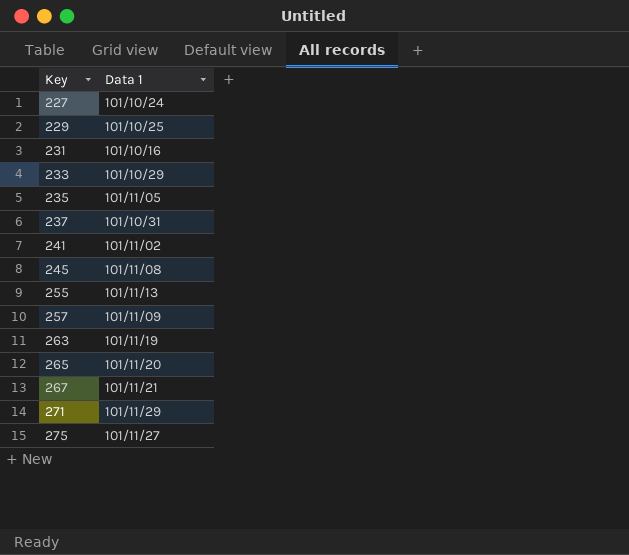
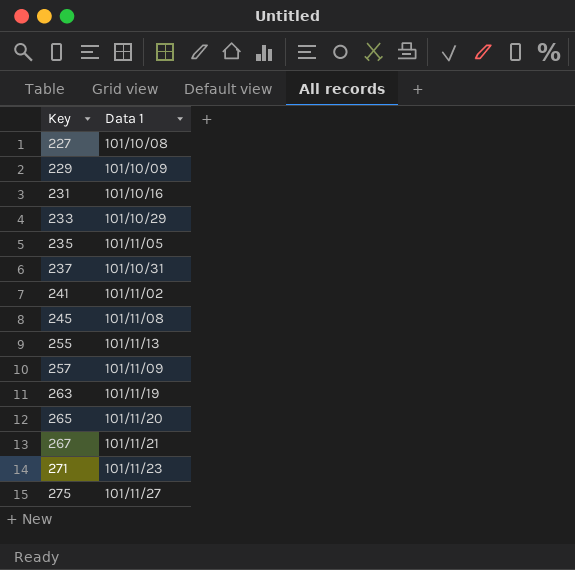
227 | Data 1: 101/10/24 -> 101/10/08
229 | Data 1: 101/10/25 -> 101/10/09
271 | Data 1: 101/11/29 -> 101/11/23

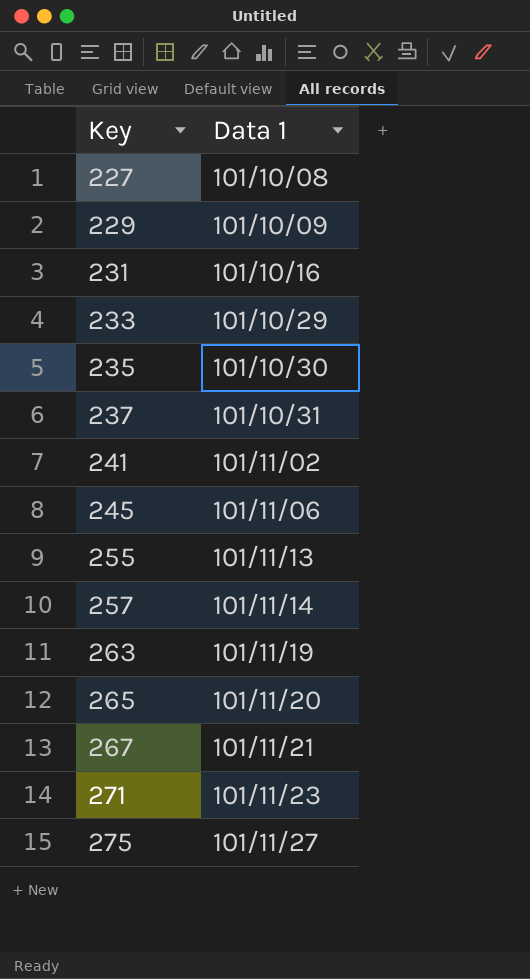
235 | Data 1: 101/11/05 -> 101/10/30
245 | Data 1: 101/11/08 -> 101/11/06
257 | Data 1: 101/11/09 -> 101/11/14

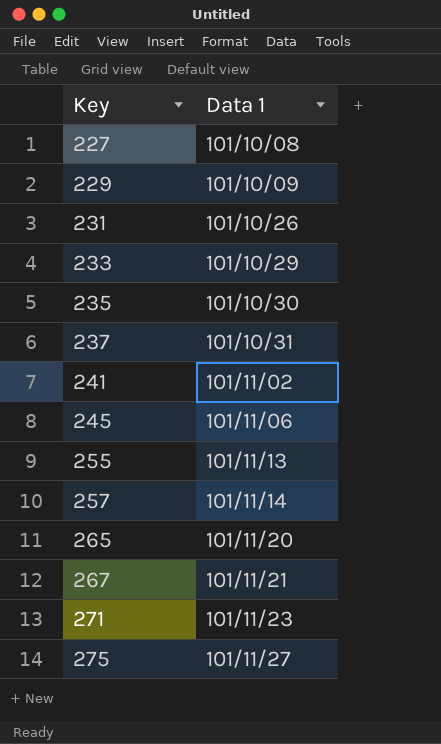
row 263: 101/11/19 -> none
231 | Data 1: 101/10/16 -> 101/10/26

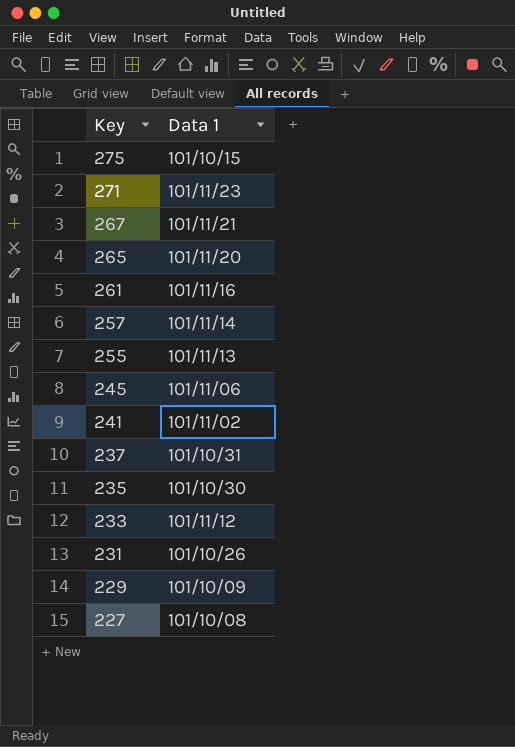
row order: Key ascending -> Key descending
275 | Data 1: 101/11/27 -> 101/10/15
row 261: none -> 101/11/16
233 | Data 1: 101/10/29 -> 101/11/12

